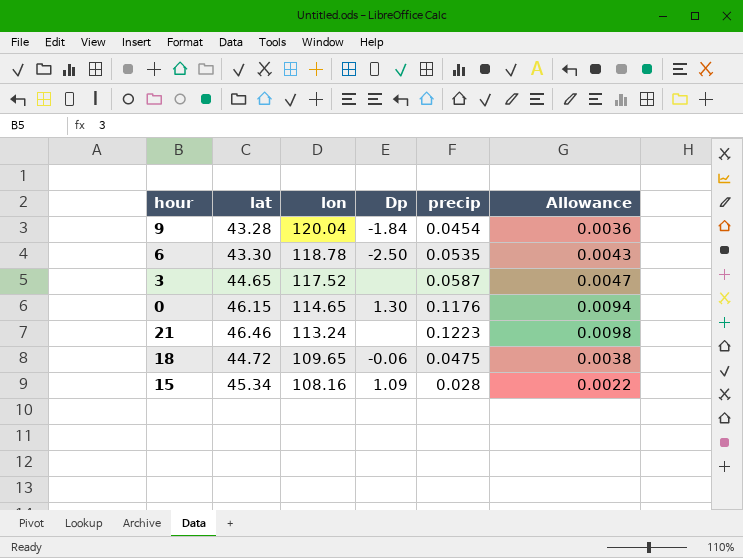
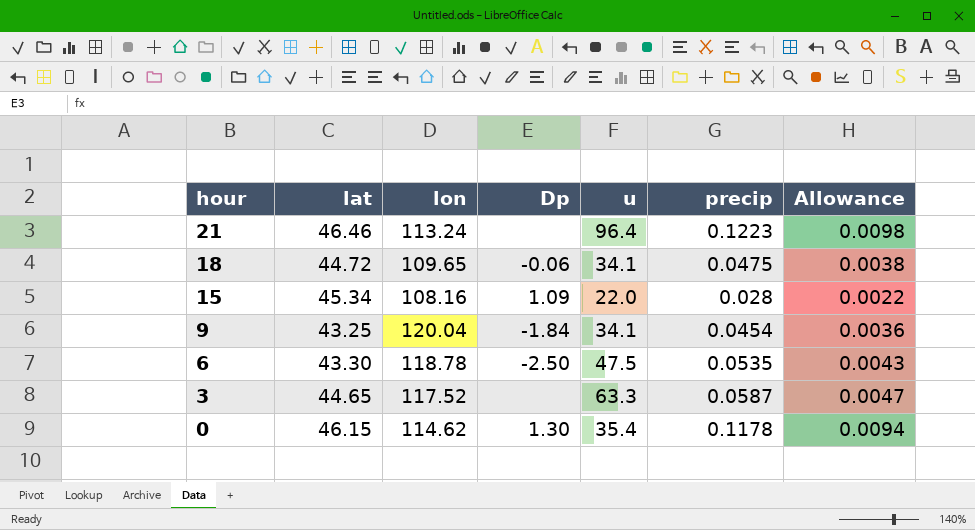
row order: lon descending -> hour descending
column u | position: none -> 5
9 | lat: 43.28 -> 43.25
0 | lon: 114.65 -> 114.62
0 | precip: 0.1176 -> 0.1178

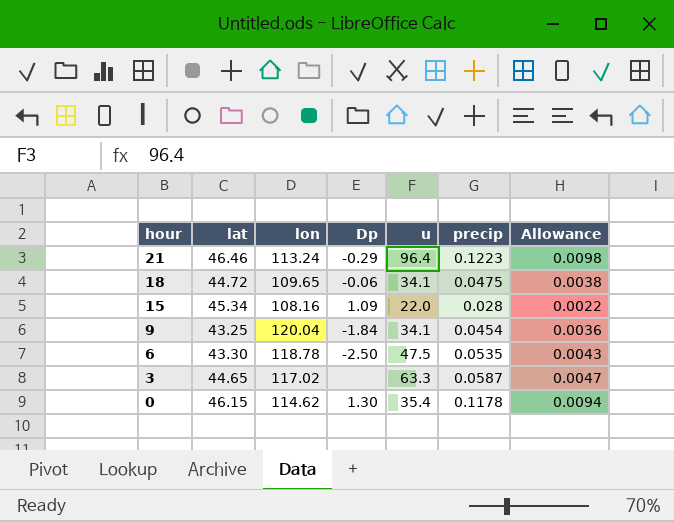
21 | Dp: none -> -0.29
3 | lon: 117.52 -> 117.02

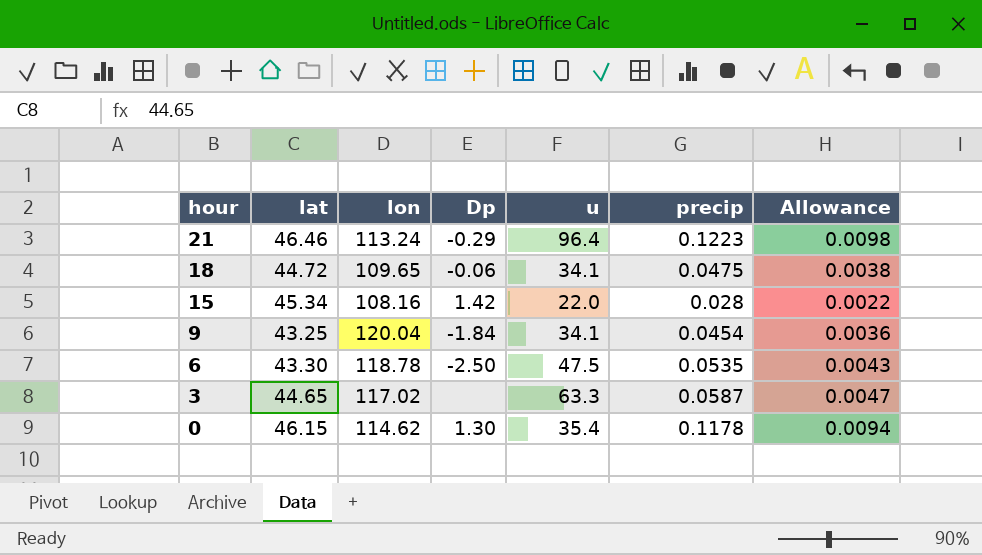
15 | Dp: 1.09 -> 1.42

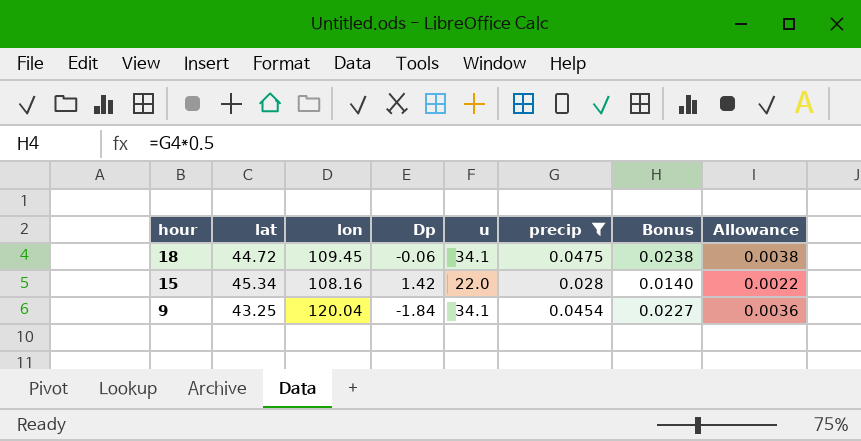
filter: none -> precip <= 0.0475
column Bonus | formula: none -> [precip] * 0.5
18 | lon: 109.65 -> 109.45

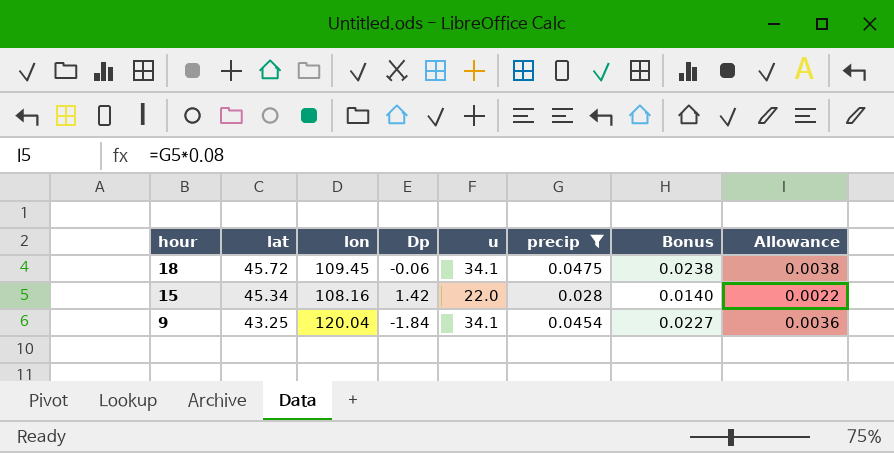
18 | lat: 44.72 -> 45.72

